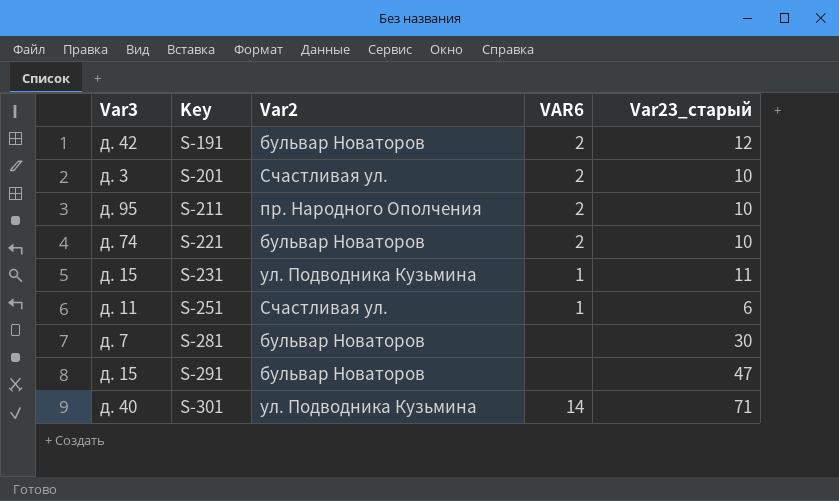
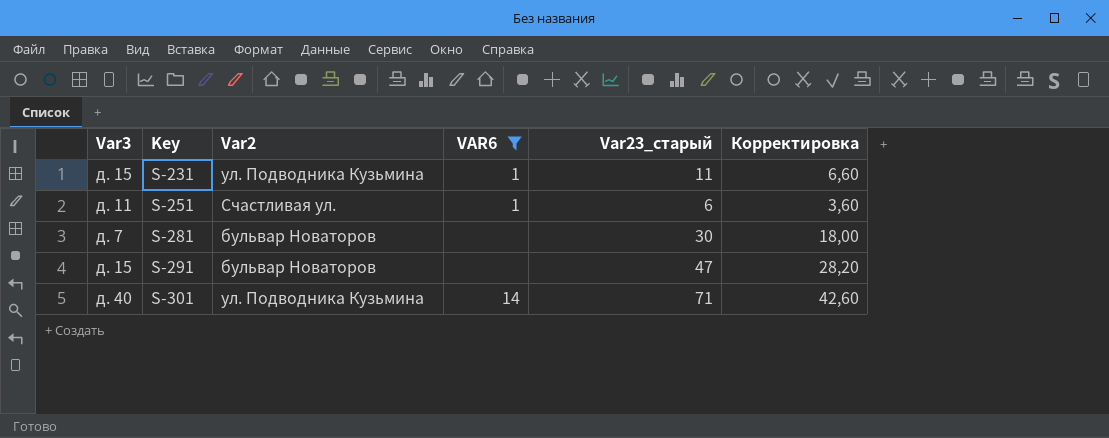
filter: none -> VAR6 != 2
column Корректировка | formula: none -> [Var23_старый] * 0,6

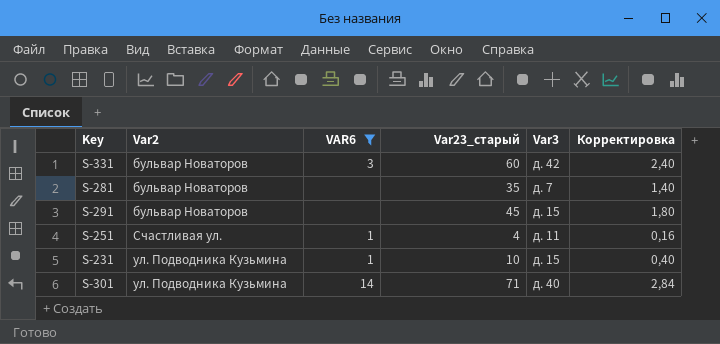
row order: Key ascending -> Var2 ascending
column Var3 | position: 1 -> 5
column Корректировка | formula: [Var23_старый] * 0,6 -> [Var23_старый] * 0,04
row S-331: none -> бульвар Новаторов | 3 | 60 | д. 42 | 2,40
S-281 | Var23_старый: 30 -> 35
S-291 | Var23_старый: 47 -> 45
S-251 | Var23_старый: 6 -> 4
S-231 | Var23_старый: 11 -> 10

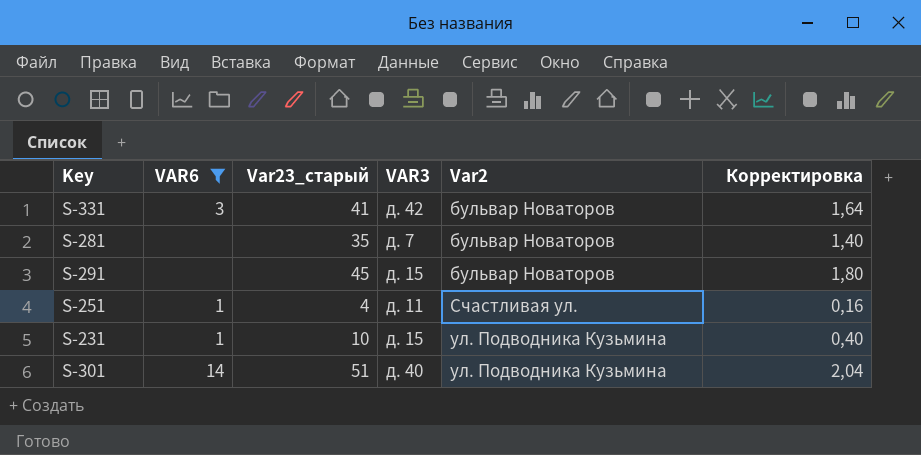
column name: Var3 -> VAR3
column Var2 | position: 2 -> 5
S-331 | Var23_старый: 60 -> 41
S-331 | Корректировка: 2,40 -> 1,64
S-301 | Var23_старый: 71 -> 51
S-301 | Корректировка: 2,84 -> 2,04

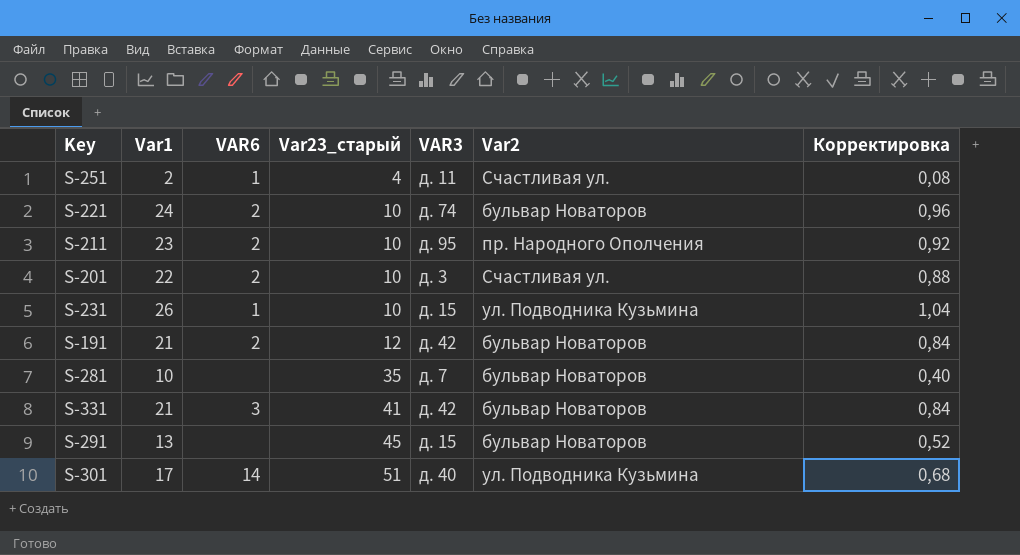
filter: VAR6 != 2 -> none
row order: Var2 ascending -> Var23_старый ascending
column Var1 | position: none -> 2
column Корректировка | formula: [Var23_старый] * 0,04 -> [Var1] * 0,04

